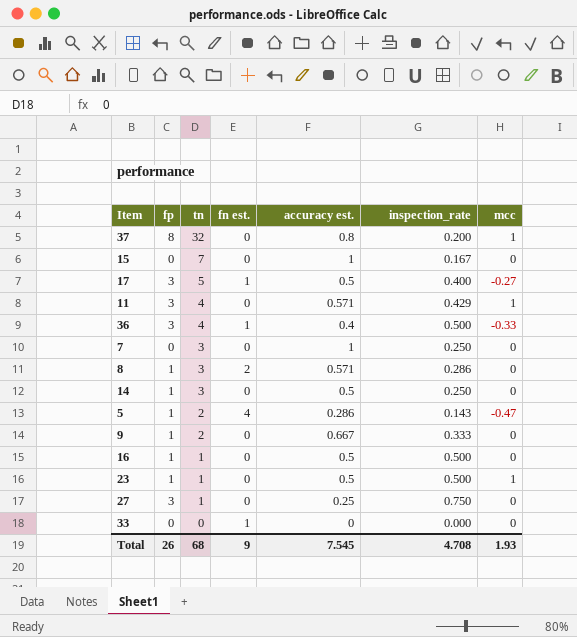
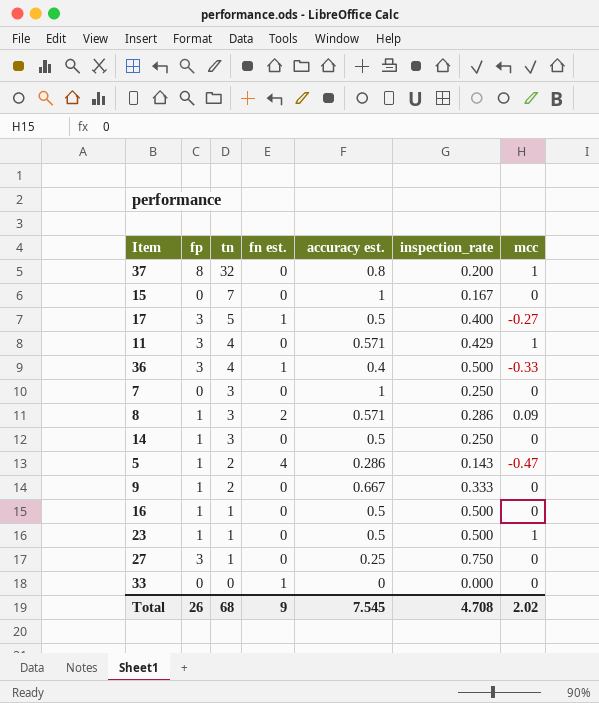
8 | mcc: 0 -> 0.09
Total | mcc: 1.93 -> 2.02

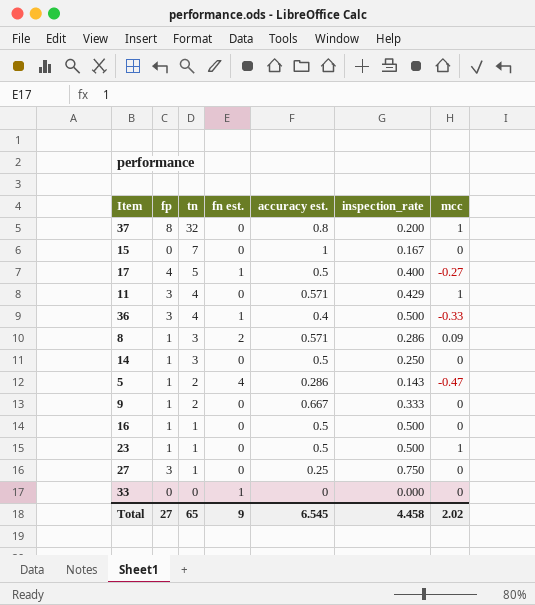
row 7: 0 | 3 | 0 | 1 | 0.250 | 0 -> none
17 | fp: 3 -> 4
Total | fp: 26 -> 27
Total | tn: 68 -> 65
Total | accuracy est.: 7.545 -> 6.545
Total | inspection_rate: 4.708 -> 4.458

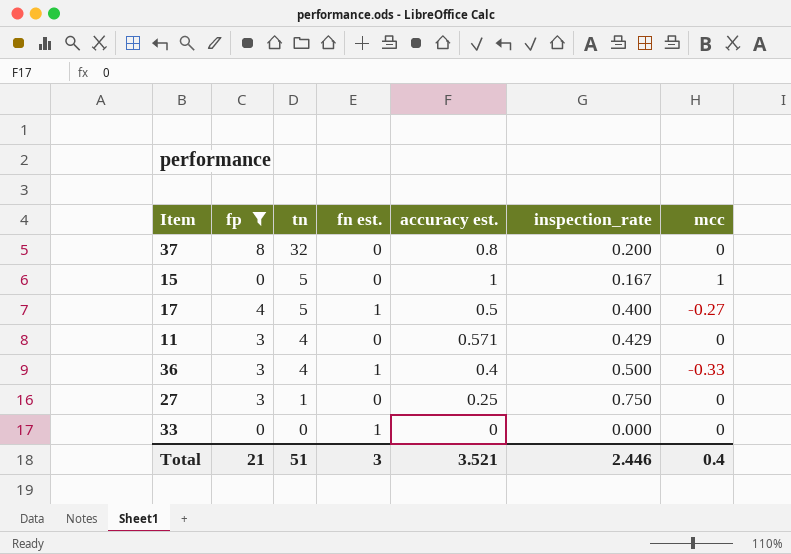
filter: none -> fp != 1
37 | mcc: 1 -> 0
15 | tn: 7 -> 5
15 | mcc: 0 -> 1
11 | mcc: 1 -> 0
Total | fp: 27 -> 21
Total | tn: 65 -> 51
Total | fn est.: 9 -> 3
Total | accuracy est.: 6.545 -> 3.521
Total | inspection_rate: 4.458 -> 2.446
Total | mcc: 2.02 -> 0.4

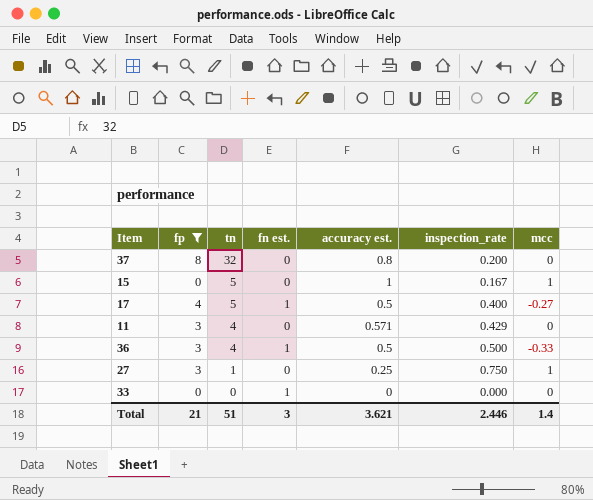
36 | accuracy est.: 0.4 -> 0.5
27 | mcc: 0 -> 1
Total | accuracy est.: 3.521 -> 3.621
Total | mcc: 0.4 -> 1.4

